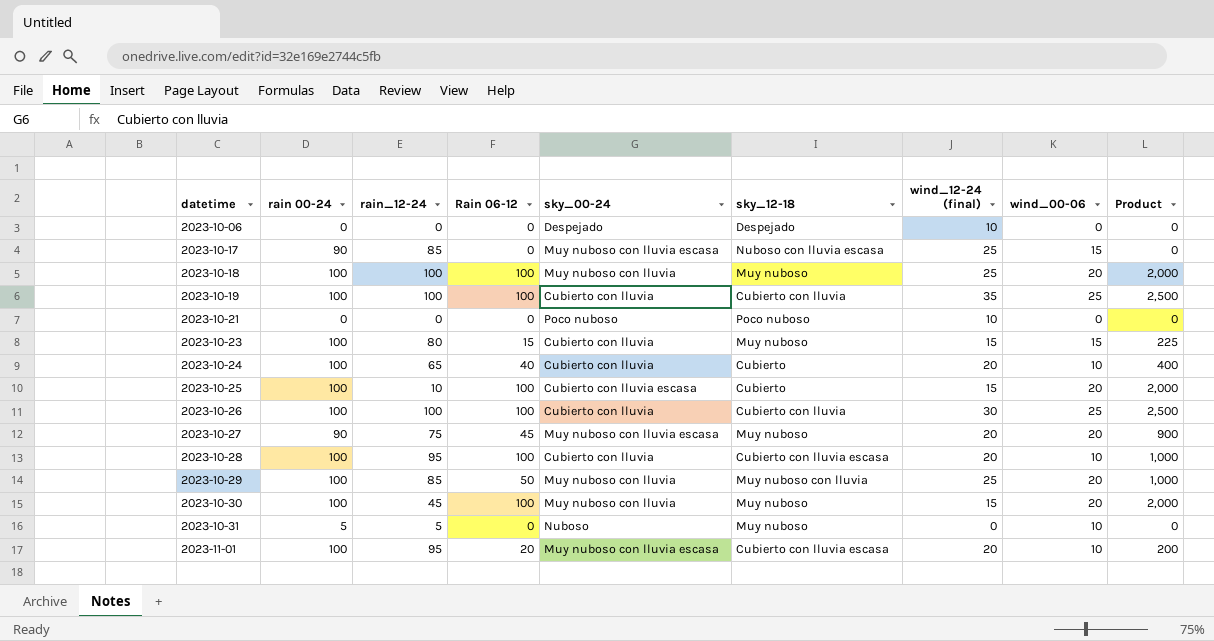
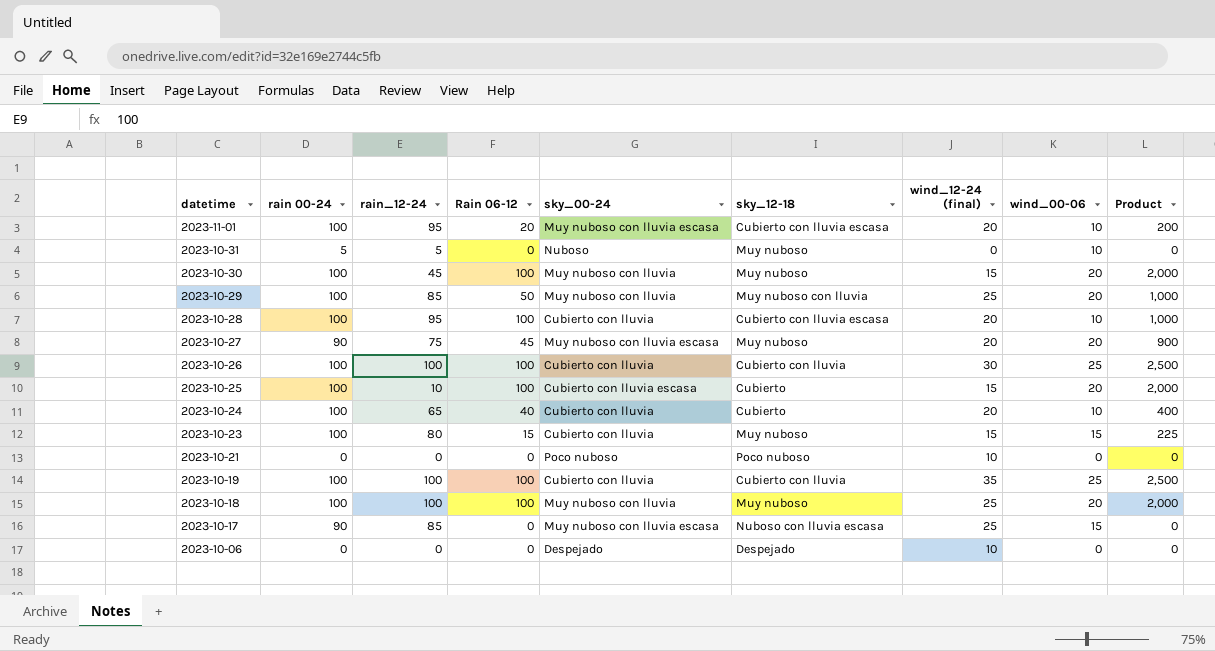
row order: datetime ascending -> datetime descending

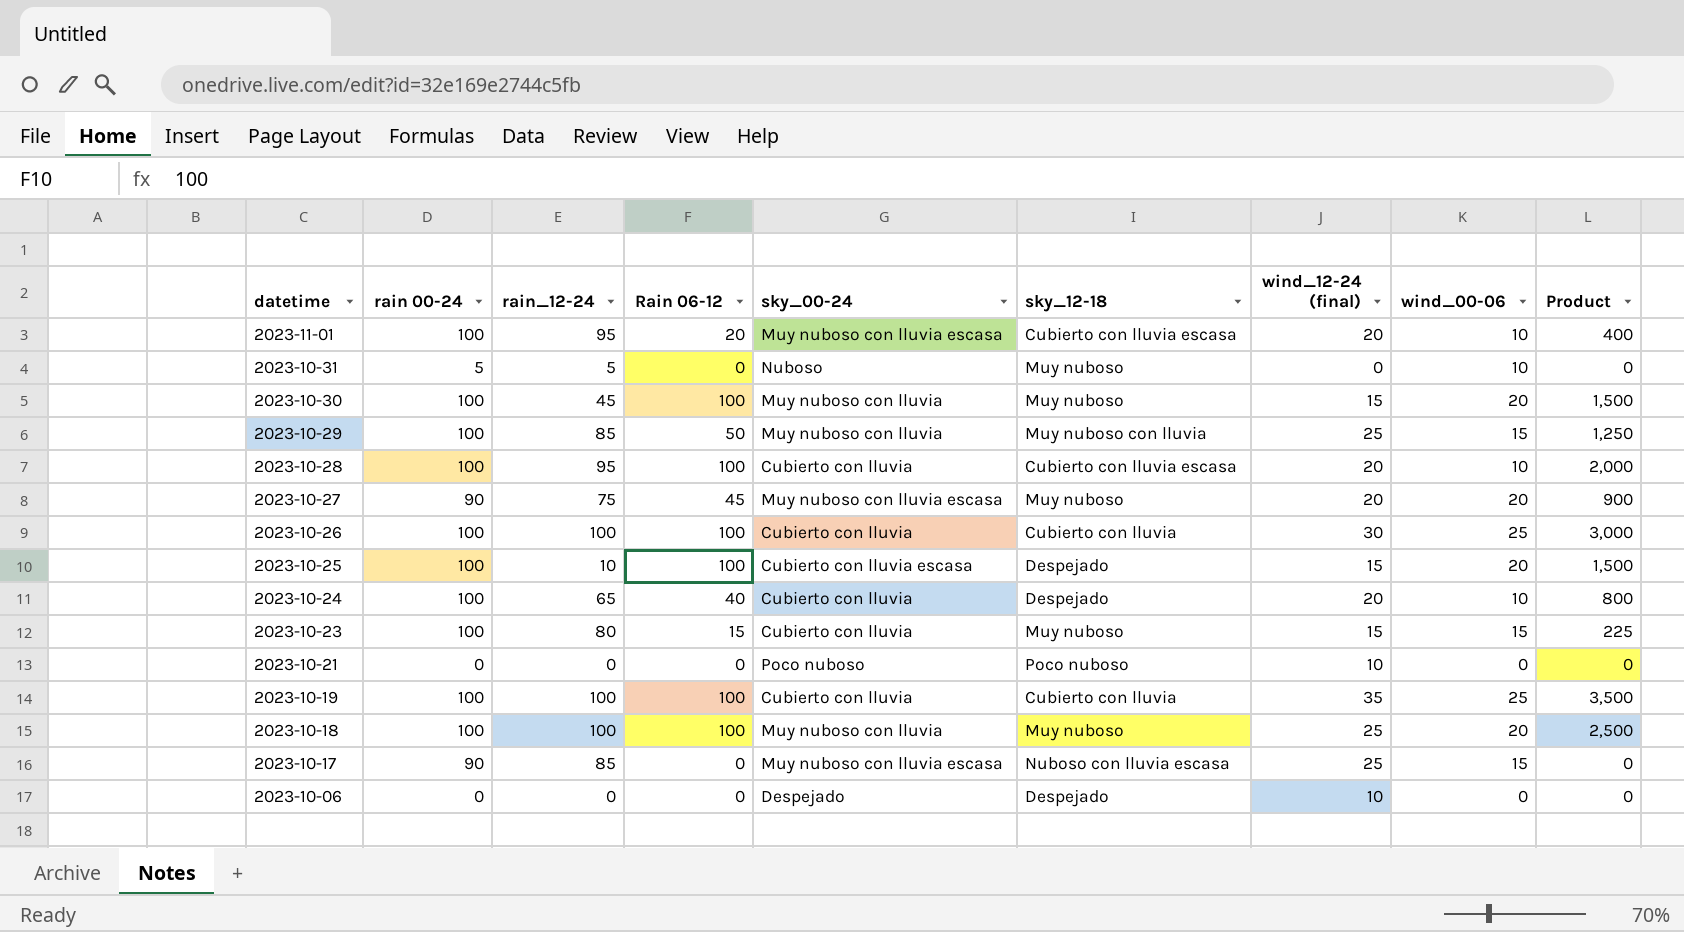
column Product | formula: [Rain 06-12] * [wind_00-06] -> [Rain 06-12] * [wind_12-24 (final)]
2023-10-29 | wind_00-06: 20 -> 15
2023-10-25 | sky_12-18: Cubierto -> Despejado
2023-10-24 | sky_12-18: Cubierto -> Despejado

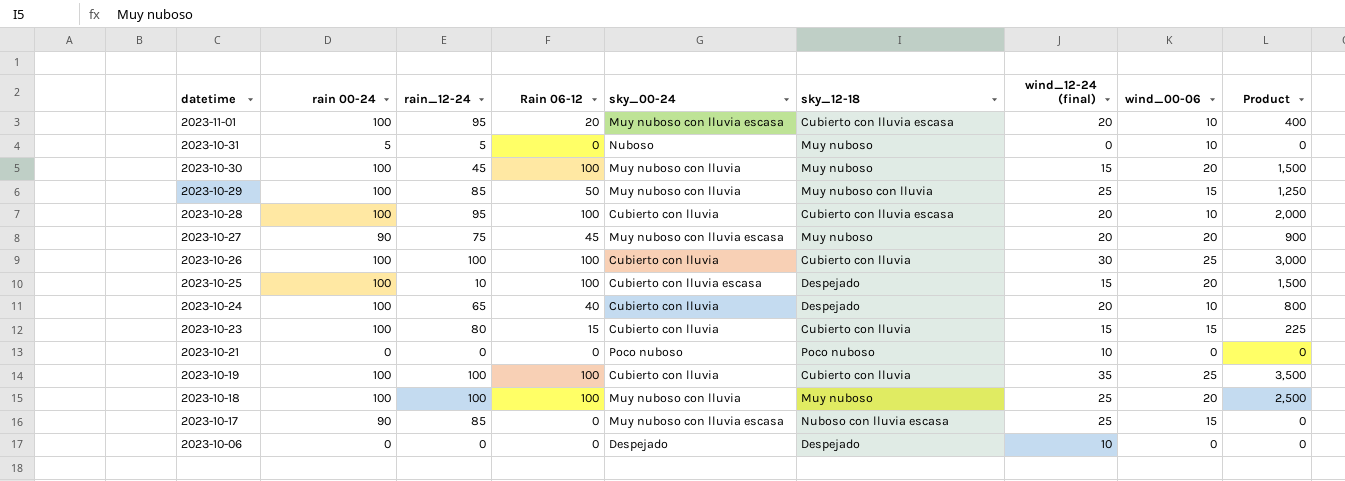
2023-10-23 | sky_12-18: Muy nuboso -> Cubierto con lluvia

